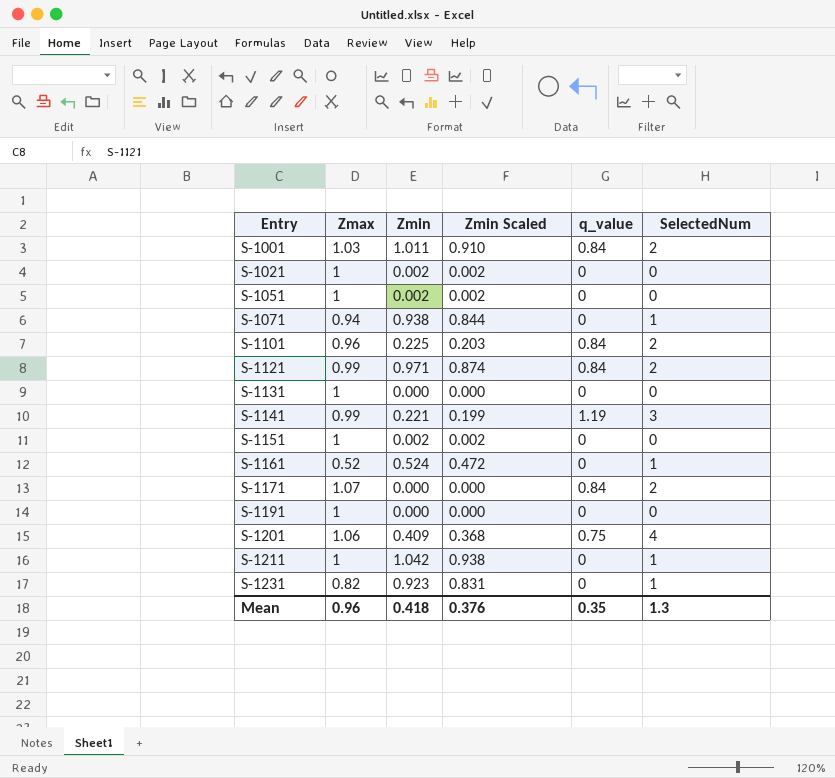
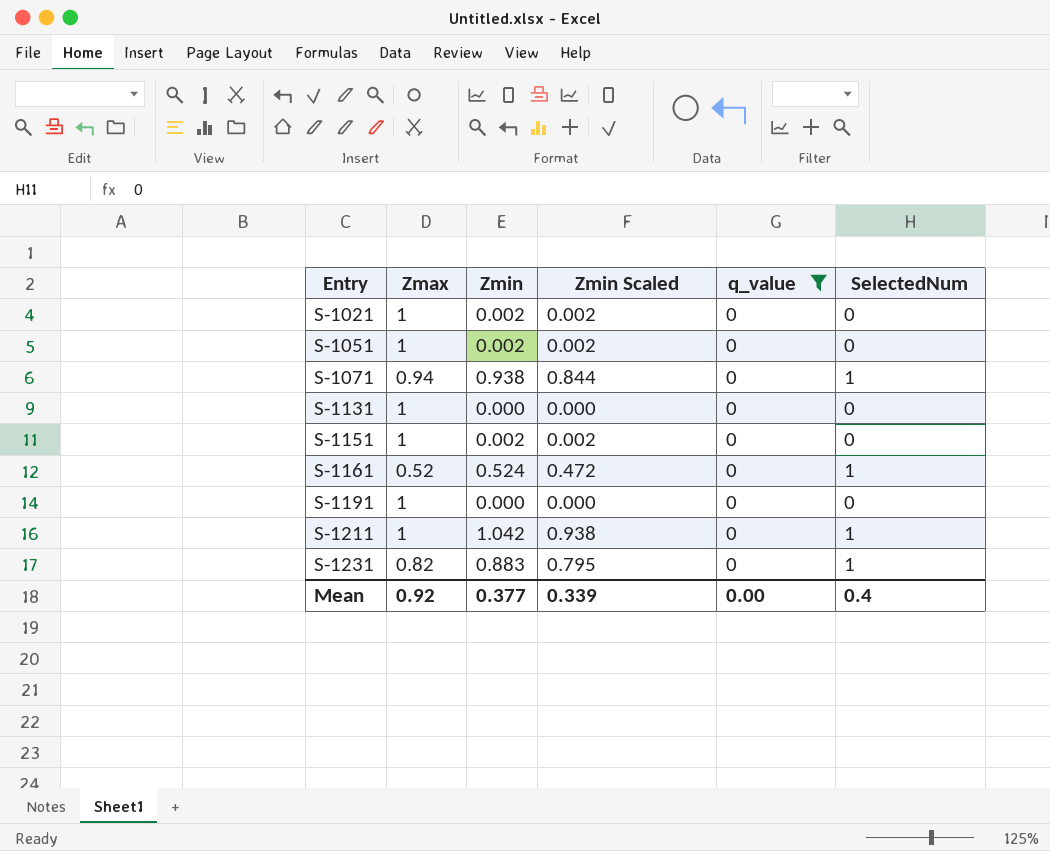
filter: none -> q_value = 0
S-1231 | Zmin: 0.923 -> 0.883
S-1231 | Zmin Scaled: 0.831 -> 0.795
Mean | Zmax: 0.96 -> 0.92
Mean | Zmin: 0.418 -> 0.377
Mean | Zmin Scaled: 0.376 -> 0.339
Mean | q_value: 0.35 -> 0.00
Mean | SelectedNum: 1.3 -> 0.4

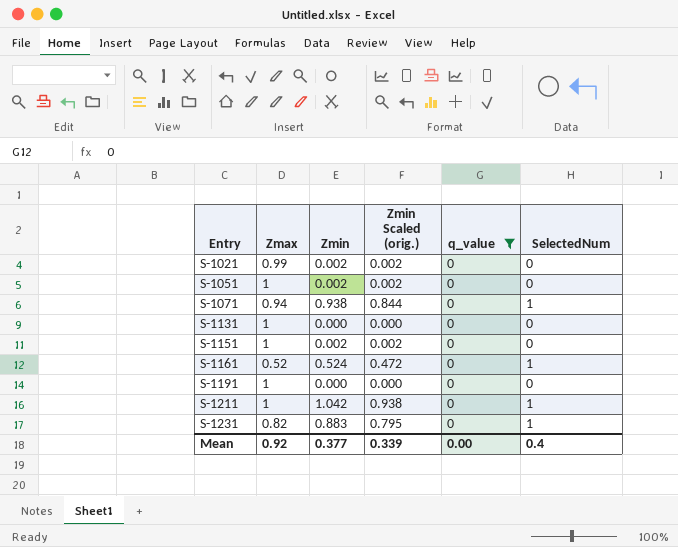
column name: Zmin Scaled -> Zmin Scaled (orig.)
S-1021 | Zmax: 1 -> 0.99

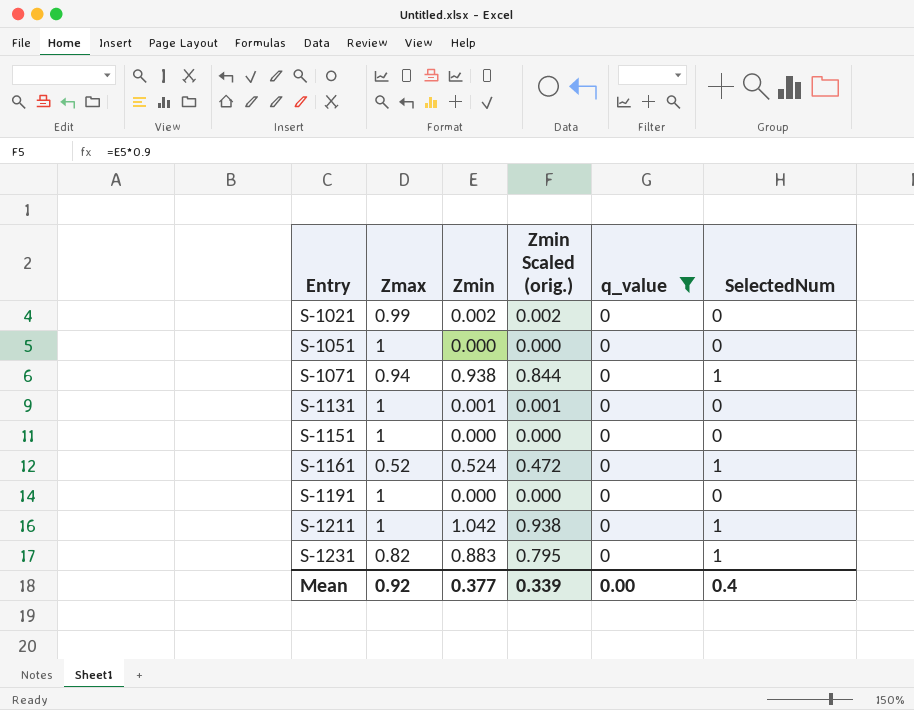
S-1051 | Zmin: 0.002 -> 0.000
S-1051 | Zmin Scaled (orig.): 0.002 -> 0.000
S-1131 | Zmin: 0.000 -> 0.001
S-1131 | Zmin Scaled (orig.): 0.000 -> 0.001
S-1151 | Zmin: 0.002 -> 0.000
S-1151 | Zmin Scaled (orig.): 0.002 -> 0.000

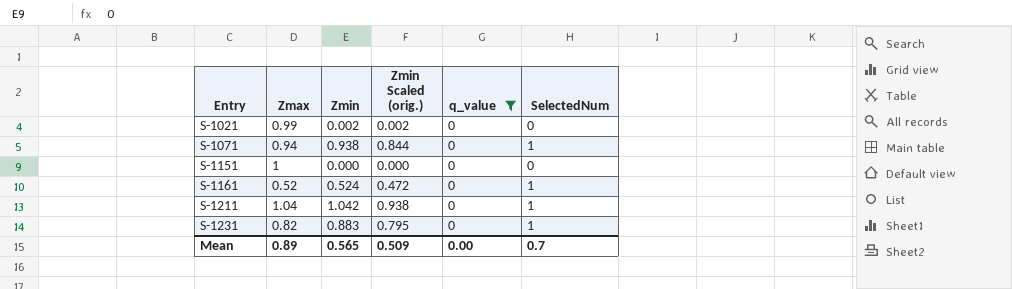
row S-1051: 1 | 0.000 | 0.000 | 0 | 0 -> none
row S-1131: 1 | 0.001 | 0.001 | 0 | 0 -> none
row S-1191: 1 | 0.000 | 0.000 | 0 | 0 -> none
S-1211 | Zmax: 1 -> 1.04
Mean | Zmax: 0.92 -> 0.89
Mean | Zmin: 0.377 -> 0.565
Mean | Zmin Scaled (orig.): 0.339 -> 0.509
Mean | SelectedNum: 0.4 -> 0.7

